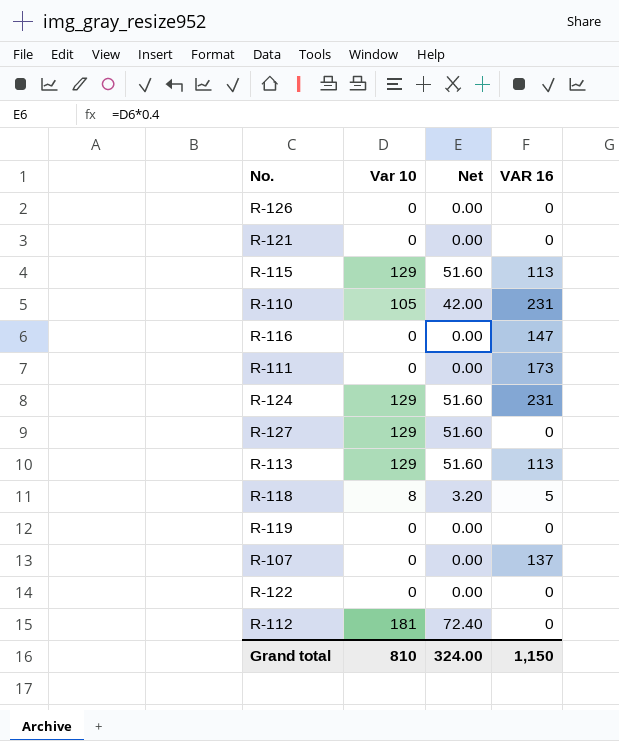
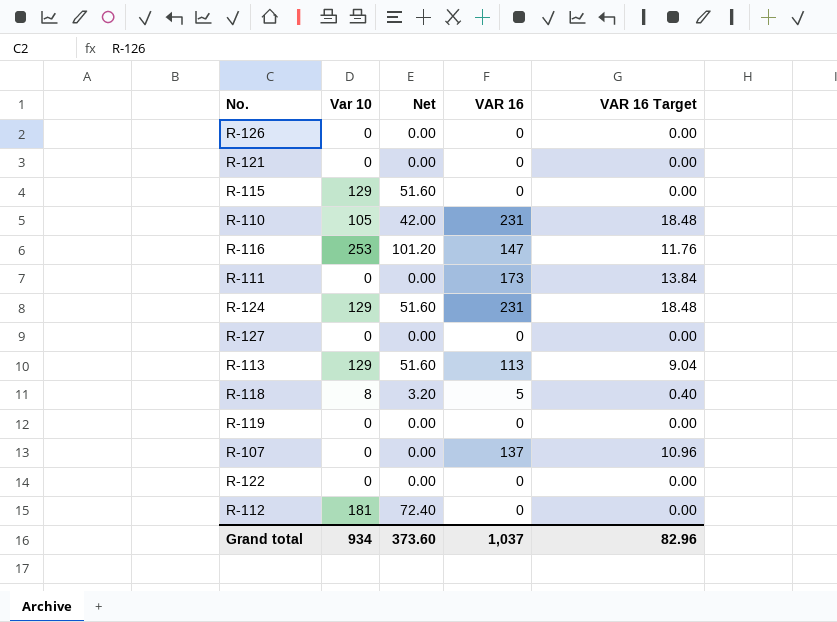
column VAR 16 Target | formula: none -> [VAR 16] * 0.08
R-115 | VAR 16: 113 -> 0
R-116 | Var 10: 0 -> 253
R-116 | Net: 0.00 -> 101.20
R-127 | Var 10: 129 -> 0
R-127 | Net: 51.60 -> 0.00
Grand total | Var 10: 810 -> 934
Grand total | Net: 324.00 -> 373.60
Grand total | VAR 16: 1,150 -> 1,037

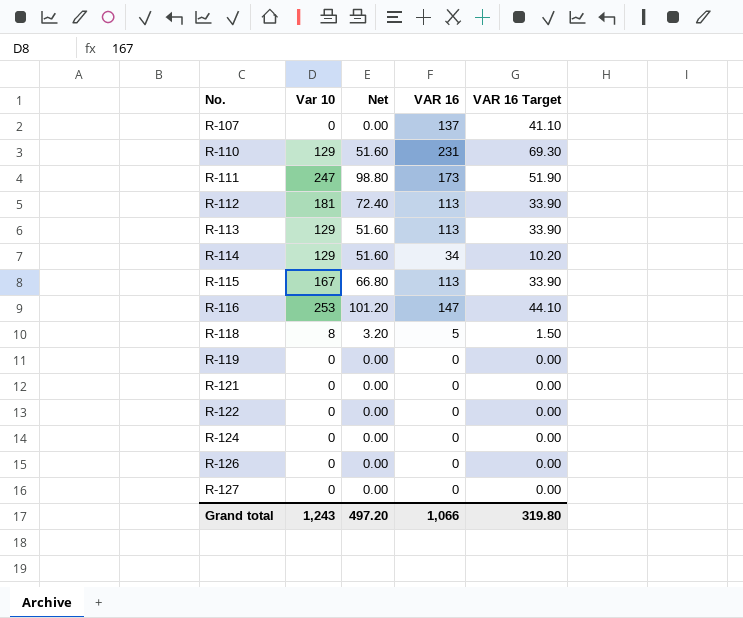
row order: none -> No. ascending
column VAR 16 Target | formula: [VAR 16] * 0.08 -> [VAR 16] * 0.3
R-110 | Var 10: 105 -> 129
R-110 | Net: 42.00 -> 51.60
R-111 | Var 10: 0 -> 247
R-111 | Net: 0.00 -> 98.80
R-112 | VAR 16: 0 -> 113
row R-114: none -> 129 | 51.60 | 34 | 10.20
R-115 | Var 10: 129 -> 167
R-115 | Net: 51.60 -> 66.80
R-115 | VAR 16: 0 -> 113
R-124 | Var 10: 129 -> 0
R-124 | Net: 51.60 -> 0.00
R-124 | VAR 16: 231 -> 0
Grand total | Var 10: 934 -> 1,243
Grand total | Net: 373.60 -> 497.20
Grand total | VAR 16: 1,037 -> 1,066
Grand total | VAR 16 Target: 82.96 -> 319.80

